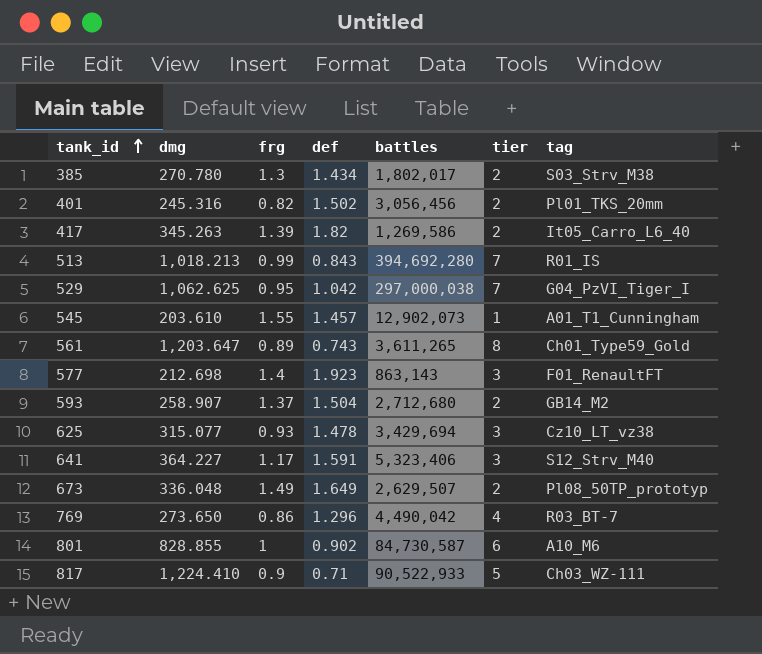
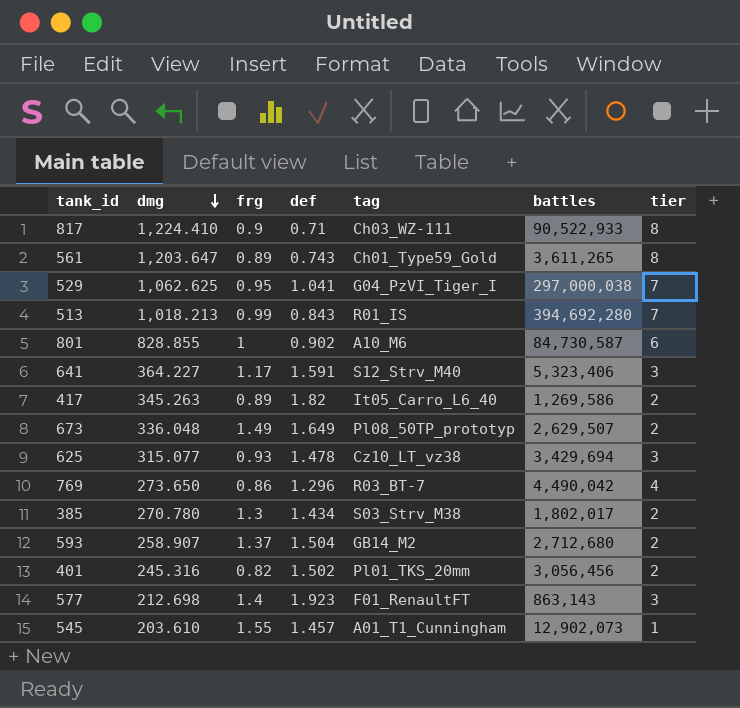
row order: tank_id ascending -> dmg descending
column tag | position: 7 -> 5
817 | tier: 5 -> 8
529 | def: 1.042 -> 1.041
417 | frg: 1.39 -> 0.89

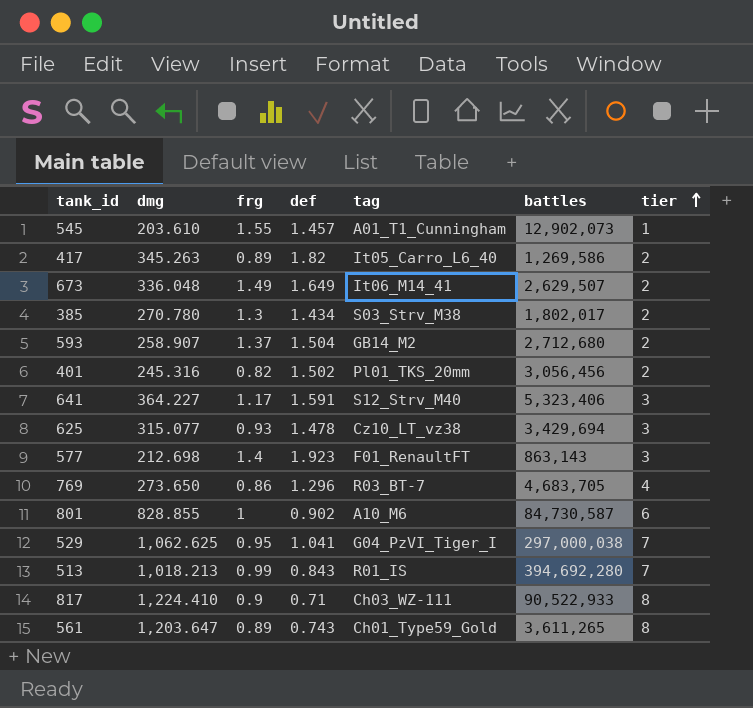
row order: dmg descending -> tier ascending
673 | tag: Pl08_50TP_prototyp -> It06_M14_41
769 | battles: 4,490,042 -> 4,683,705

